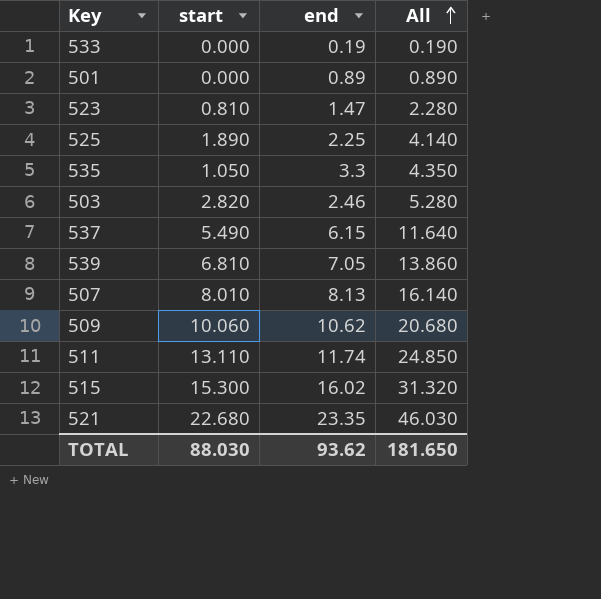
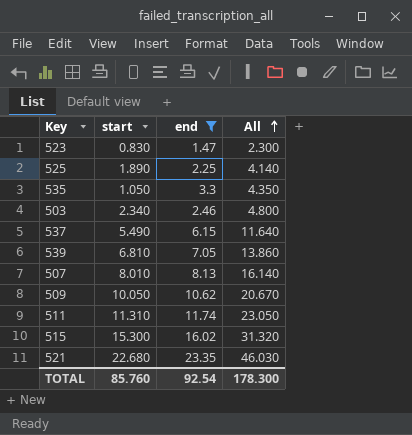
filter: none -> end >= 1.47
523 | start: 0.810 -> 0.830
523 | All: 2.280 -> 2.300
503 | start: 2.820 -> 2.340
503 | All: 5.280 -> 4.800
509 | start: 10.060 -> 10.050
509 | All: 20.680 -> 20.670
511 | start: 13.110 -> 11.310
511 | All: 24.850 -> 23.050
TOTAL | start: 88.030 -> 85.760
TOTAL | end: 93.62 -> 92.54
TOTAL | All: 181.650 -> 178.300

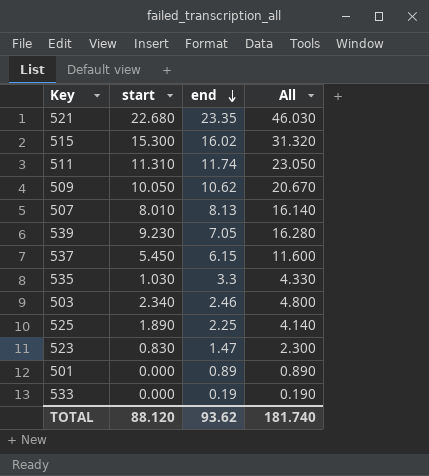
filter: end >= 1.47 -> none
row order: All ascending -> end descending
539 | start: 6.810 -> 9.230
539 | All: 13.860 -> 16.280
537 | start: 5.490 -> 5.450
537 | All: 11.640 -> 11.600
535 | start: 1.050 -> 1.030
535 | All: 4.350 -> 4.330
TOTAL | start: 85.760 -> 88.120
TOTAL | end: 92.54 -> 93.62
TOTAL | All: 178.300 -> 181.740

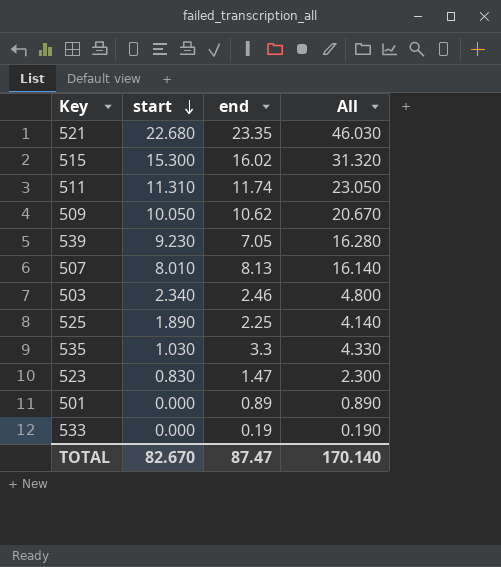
row order: end descending -> start descending
row 537: 5.450 | 6.15 | 11.600 -> none
TOTAL | start: 88.120 -> 82.670
TOTAL | end: 93.62 -> 87.47
TOTAL | All: 181.740 -> 170.140

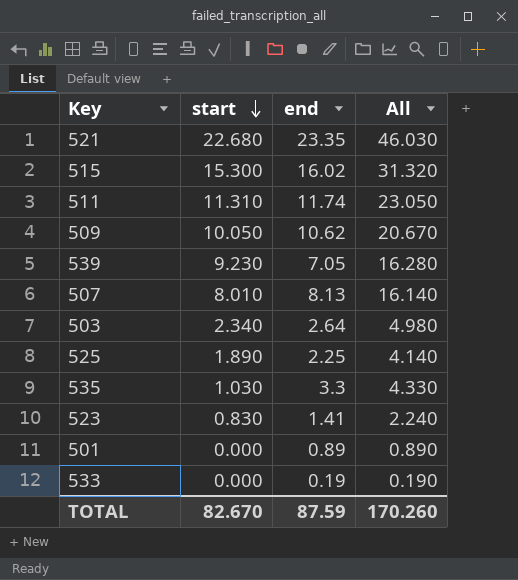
503 | end: 2.46 -> 2.64
503 | All: 4.800 -> 4.980
523 | end: 1.47 -> 1.41
523 | All: 2.300 -> 2.240
TOTAL | end: 87.47 -> 87.59
TOTAL | All: 170.140 -> 170.260

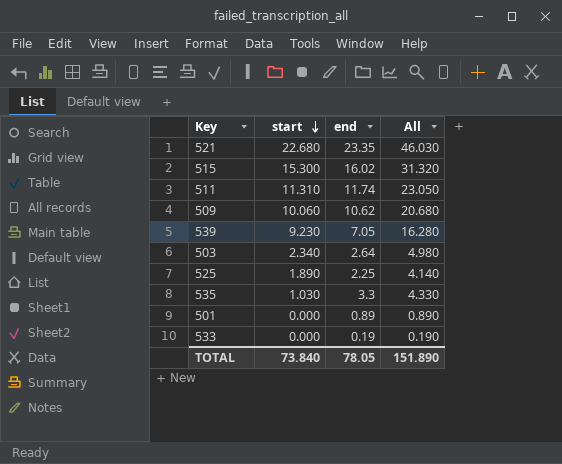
row 507: 8.010 | 8.13 | 16.140 -> none
row 523: 0.830 | 1.41 | 2.240 -> none
509 | start: 10.050 -> 10.060
509 | All: 20.670 -> 20.680
TOTAL | start: 82.670 -> 73.840
TOTAL | end: 87.59 -> 78.05
TOTAL | All: 170.260 -> 151.890

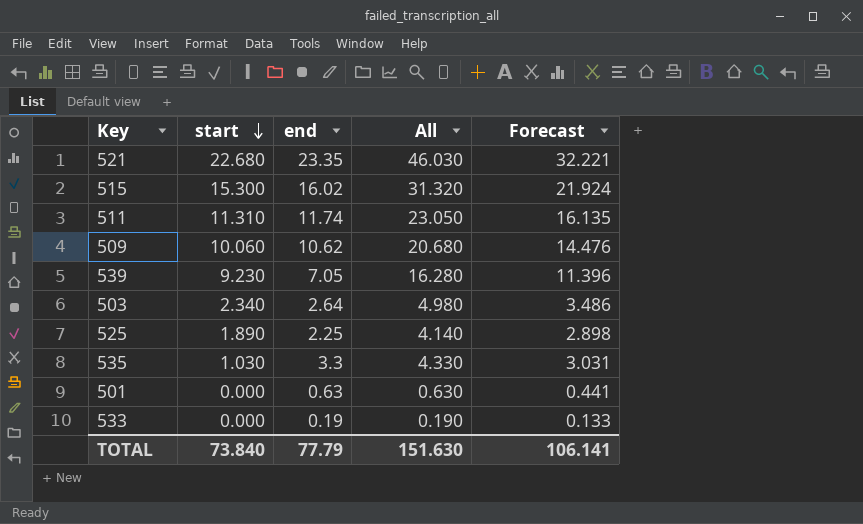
column Forecast | formula: none -> [All] * 0.7
501 | end: 0.89 -> 0.63
501 | All: 0.890 -> 0.630
TOTAL | end: 78.05 -> 77.79
TOTAL | All: 151.890 -> 151.630

